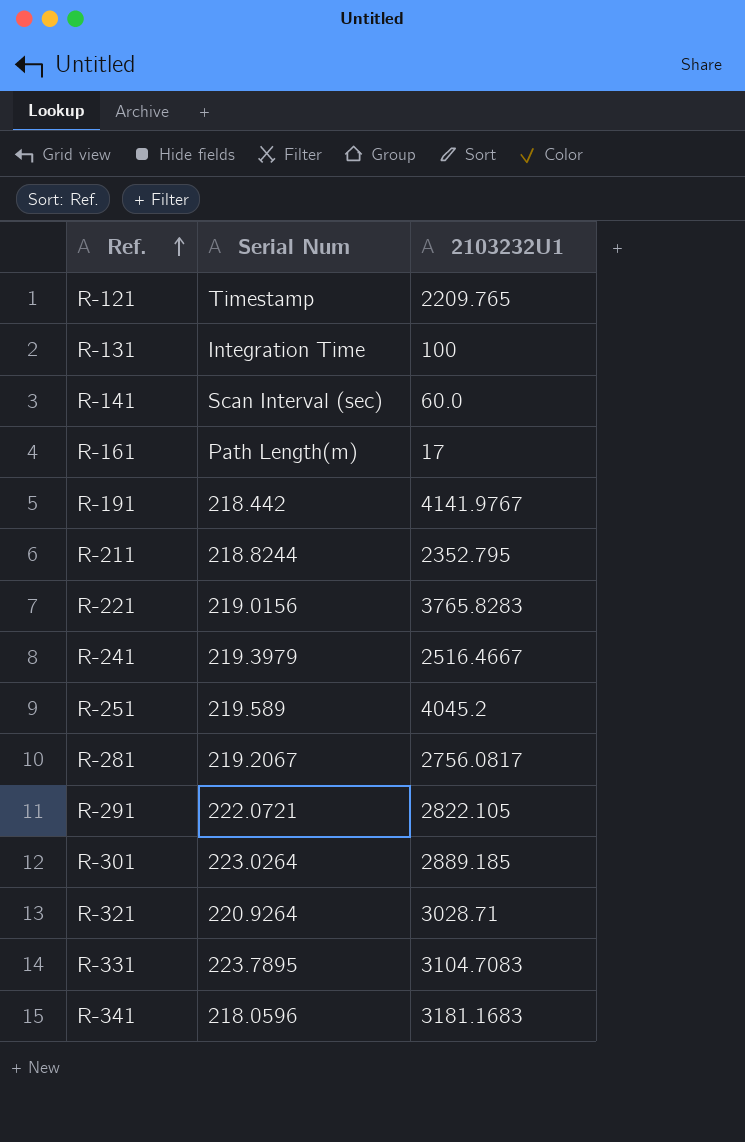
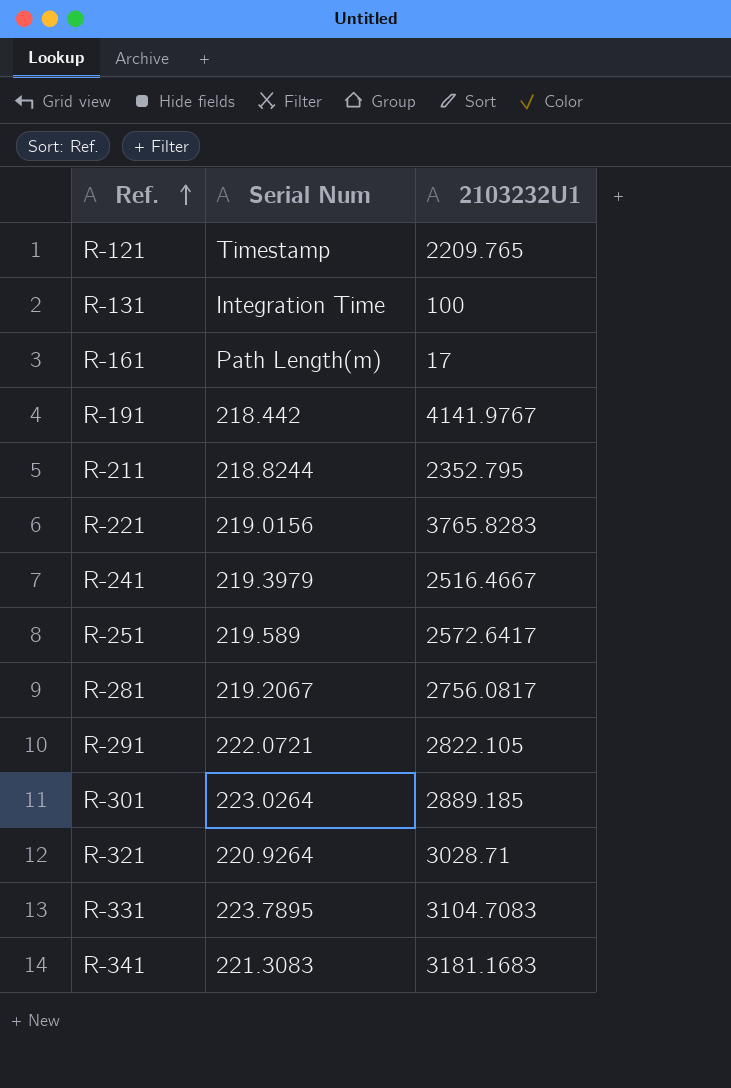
row R-141: Scan Interval (sec) | 60.0 -> none
R-251 | 2103232U1: 4045.2 -> 2572.6417
R-341 | Serial Num: 218.0596 -> 221.3083

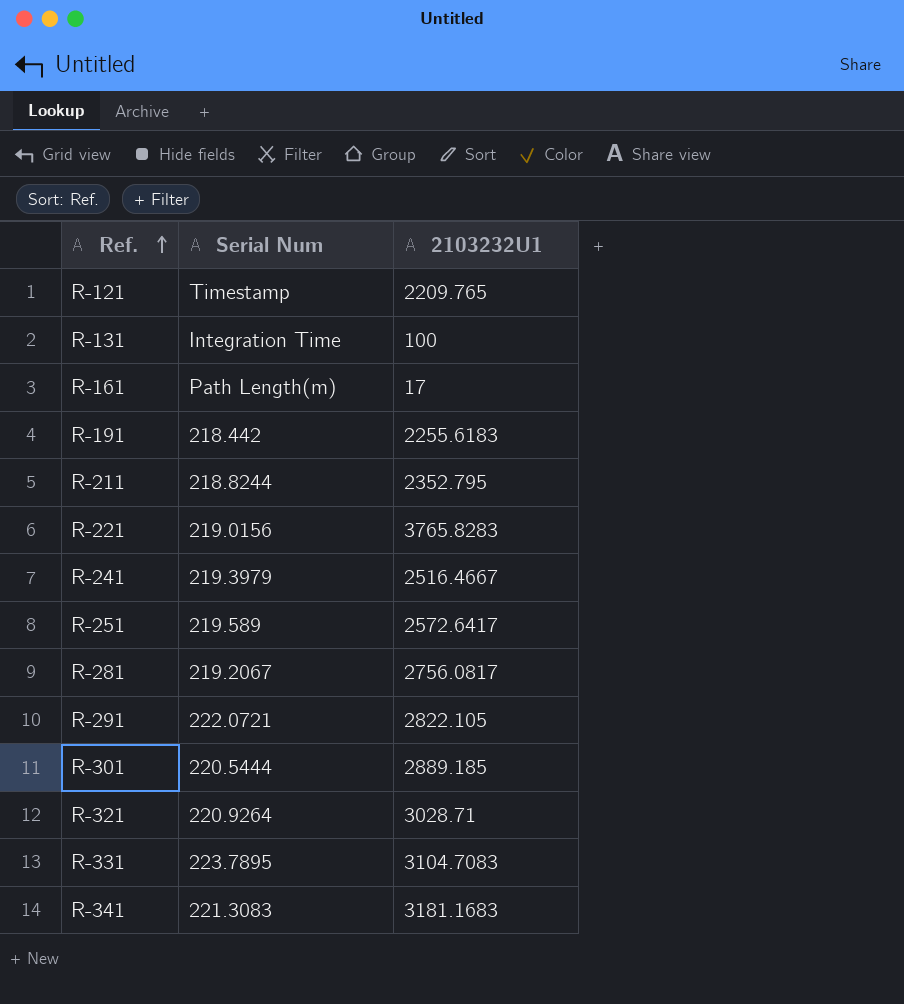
R-191 | 2103232U1: 4141.9767 -> 2255.6183
R-301 | Serial Num: 223.0264 -> 220.5444

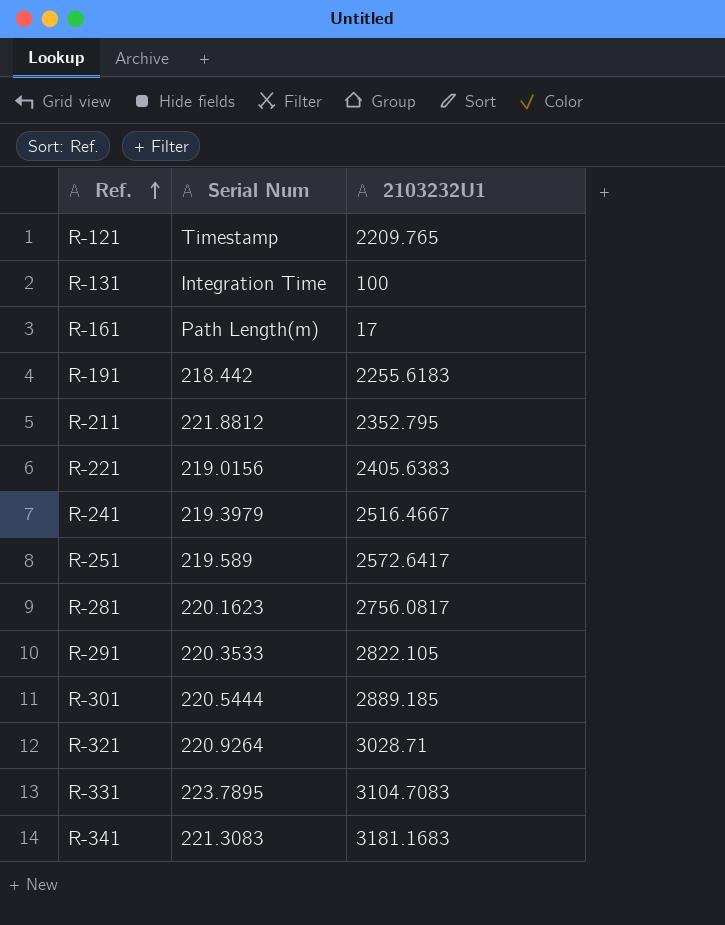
R-211 | Serial Num: 218.8244 -> 221.8812
R-221 | 2103232U1: 3765.8283 -> 2405.6383
R-281 | Serial Num: 219.2067 -> 220.1623
R-291 | Serial Num: 222.0721 -> 220.3533

